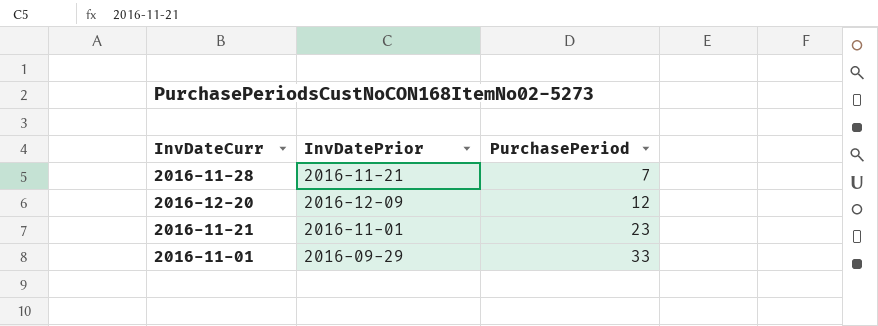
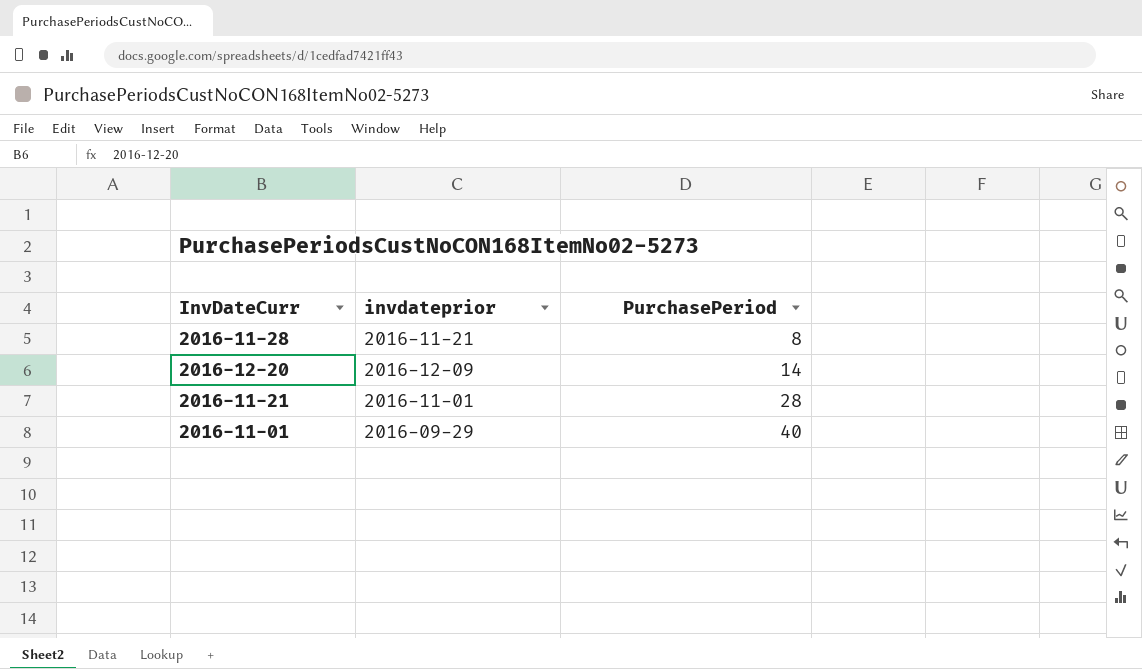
column name: InvDatePrior -> invdateprior
2016-11-28 | PurchasePeriod: 7 -> 8
2016-12-20 | PurchasePeriod: 12 -> 14
2016-11-21 | PurchasePeriod: 23 -> 28
2016-11-01 | PurchasePeriod: 33 -> 40

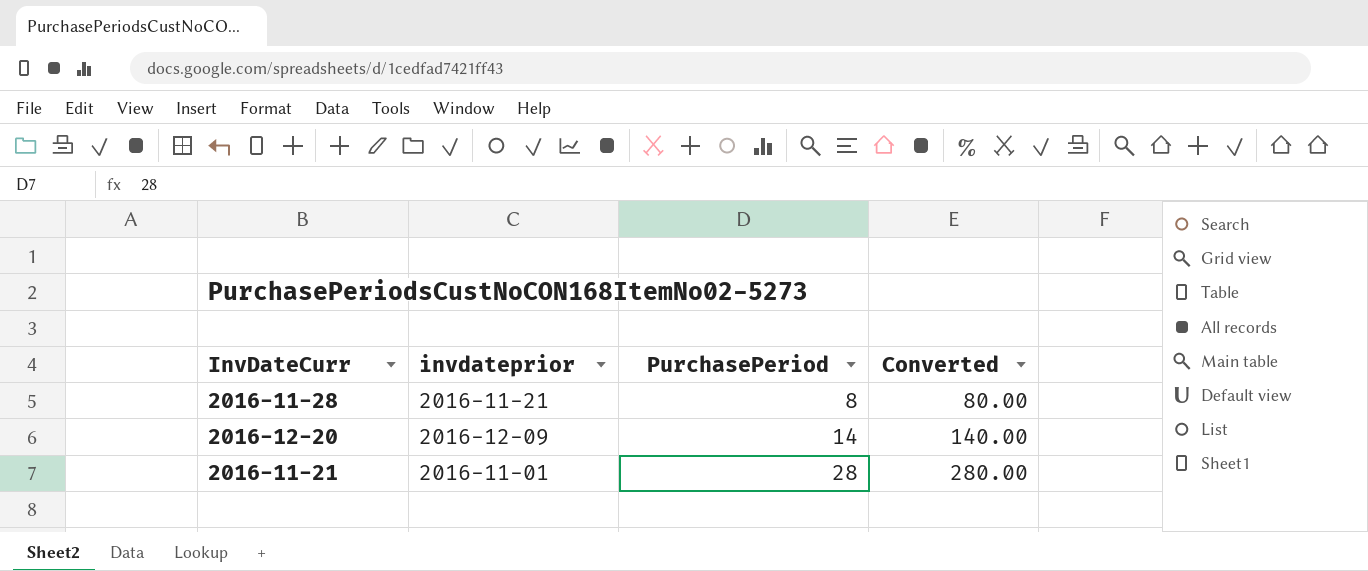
column Converted | formula: none -> [PurchasePeriod] * 10
row 2016-11-01: 2016-09-29 | 40 -> none

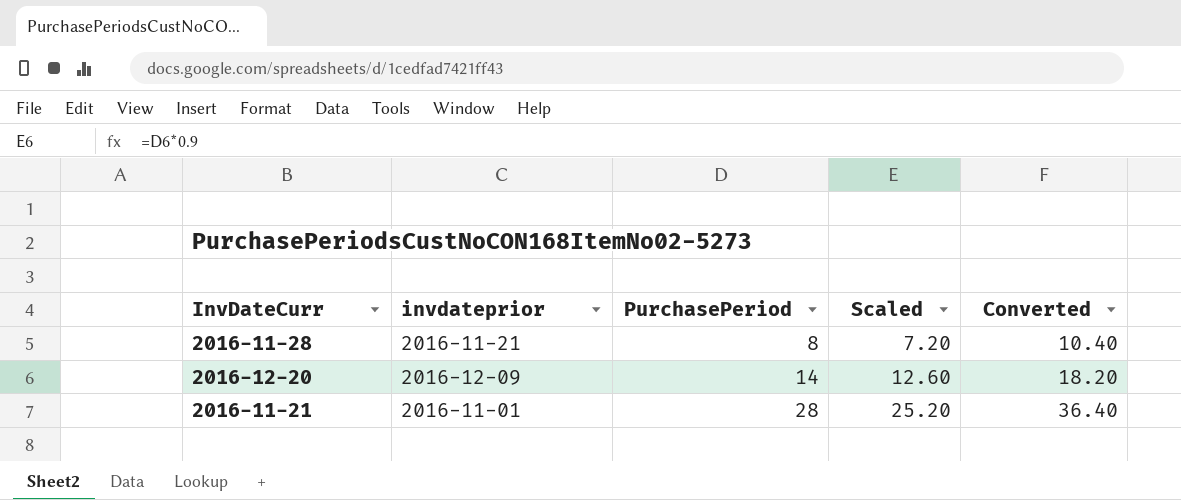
column Scaled | formula: none -> [PurchasePeriod] * 0.9
column Converted | formula: [PurchasePeriod] * 10 -> [PurchasePeriod] * 1.3

